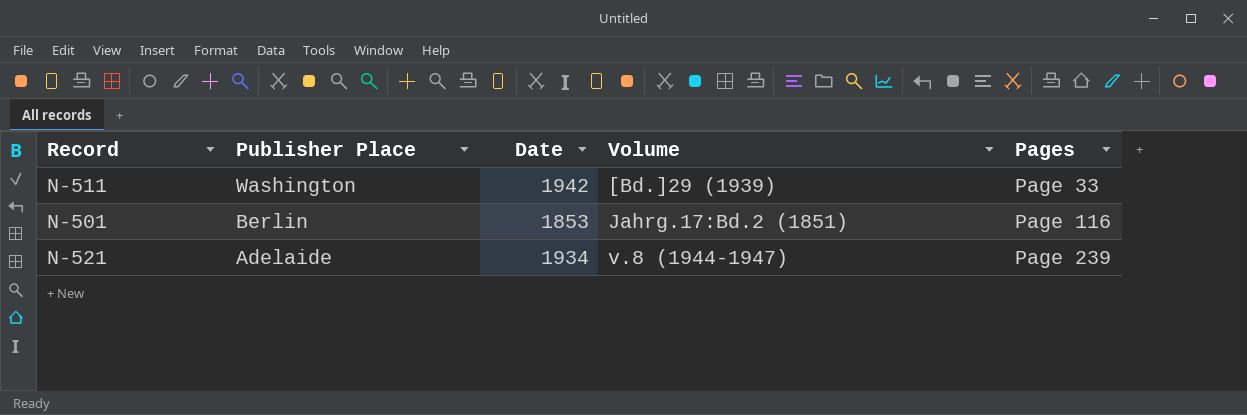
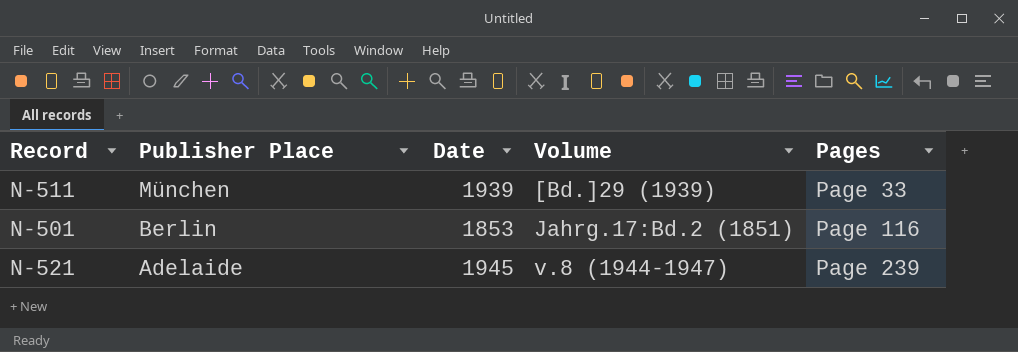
N-511 | Publisher Place: Washington -> München
N-511 | Date: 1942 -> 1939
N-521 | Date: 1934 -> 1945

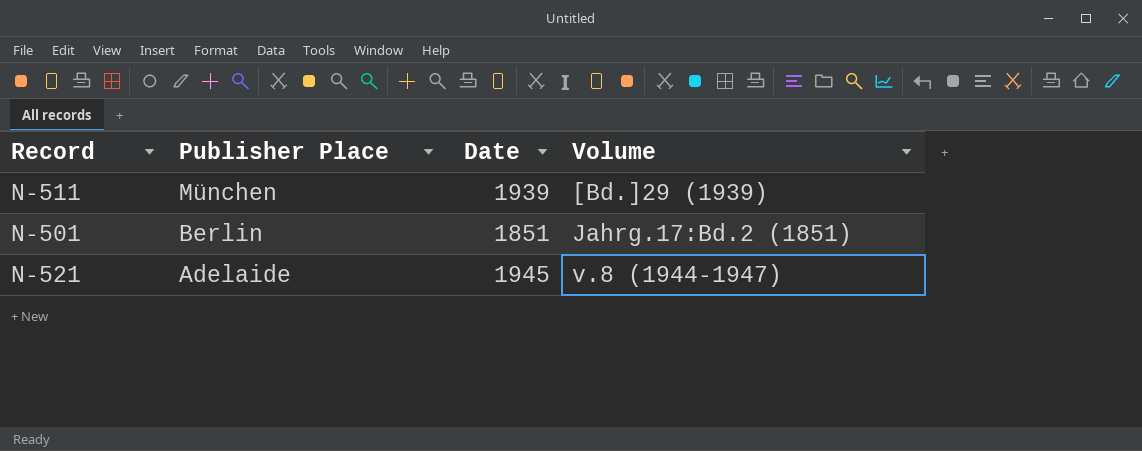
column Pages | position: 5 -> none
N-501 | Date: 1853 -> 1851

